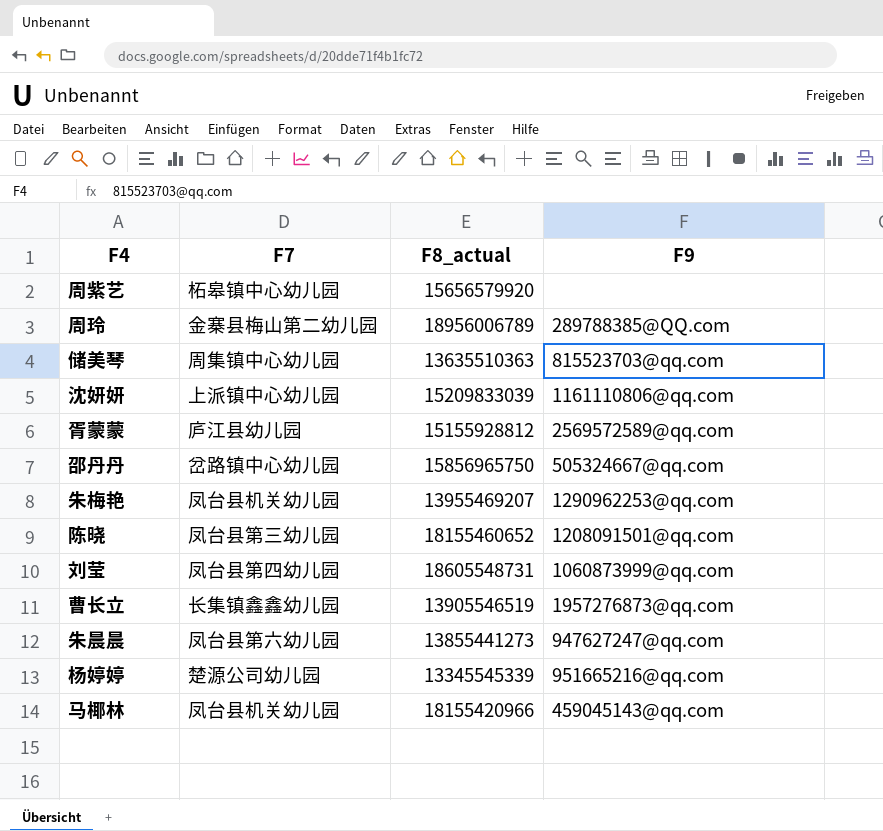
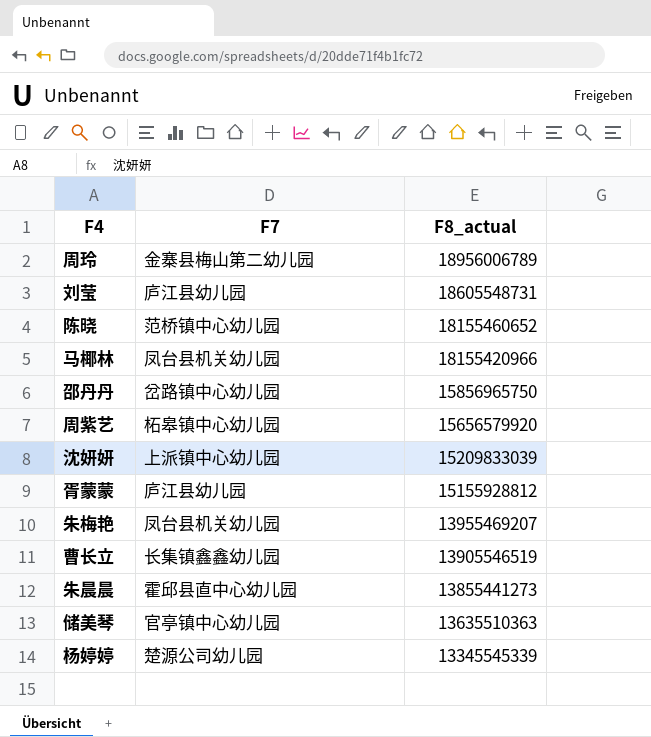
row order: none -> F8_actual descending
column F9 | position: 4 -> none
刘莹 | F7: 凤台县第四幼儿园 -> 庐江县幼儿园
陈晓 | F7: 凤台县第三幼儿园 -> 范桥镇中心幼儿园
朱晨晨 | F7: 凤台县第六幼儿园 -> 霍邱县直中心幼儿园
储美琴 | F7: 周集镇中心幼儿园 -> 官亭镇中心幼儿园

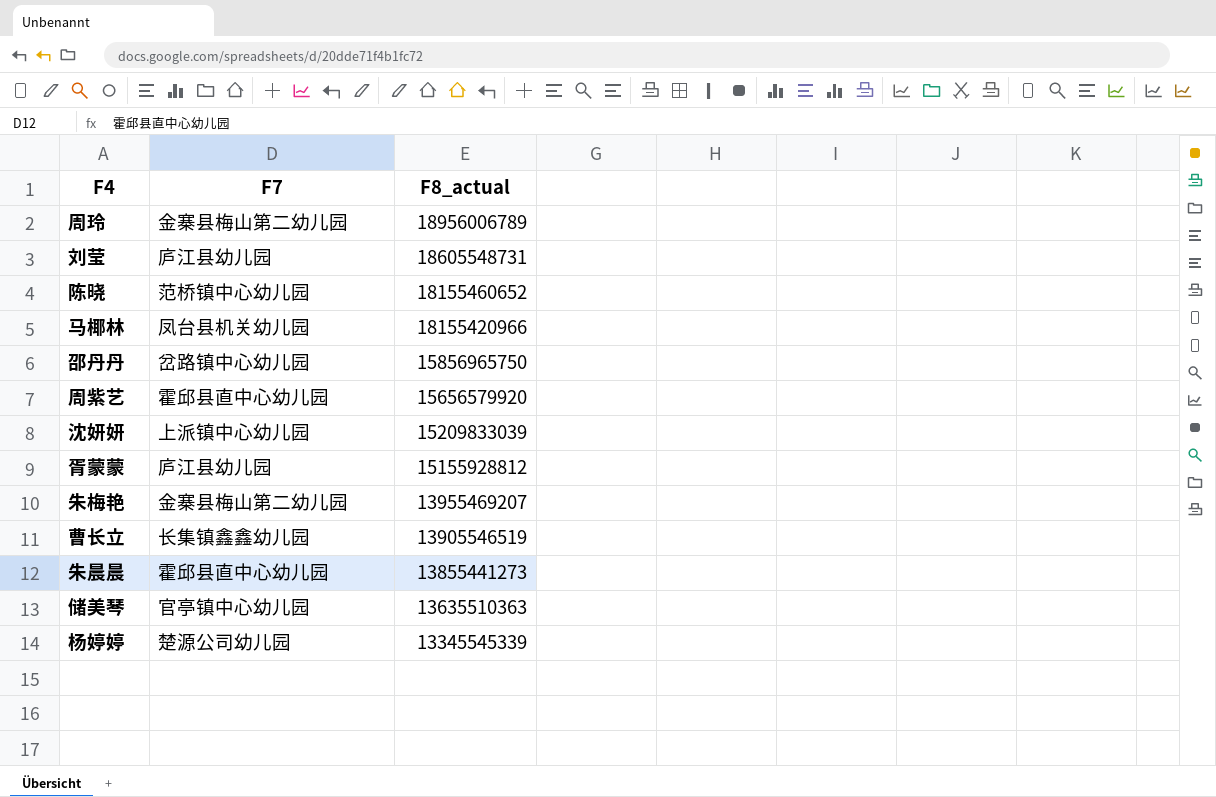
周紫艺 | F7: 柘皋镇中心幼儿园 -> 霍邱县直中心幼儿园
朱梅艳 | F7: 凤台县机关幼儿园 -> 金寨县梅山第二幼儿园

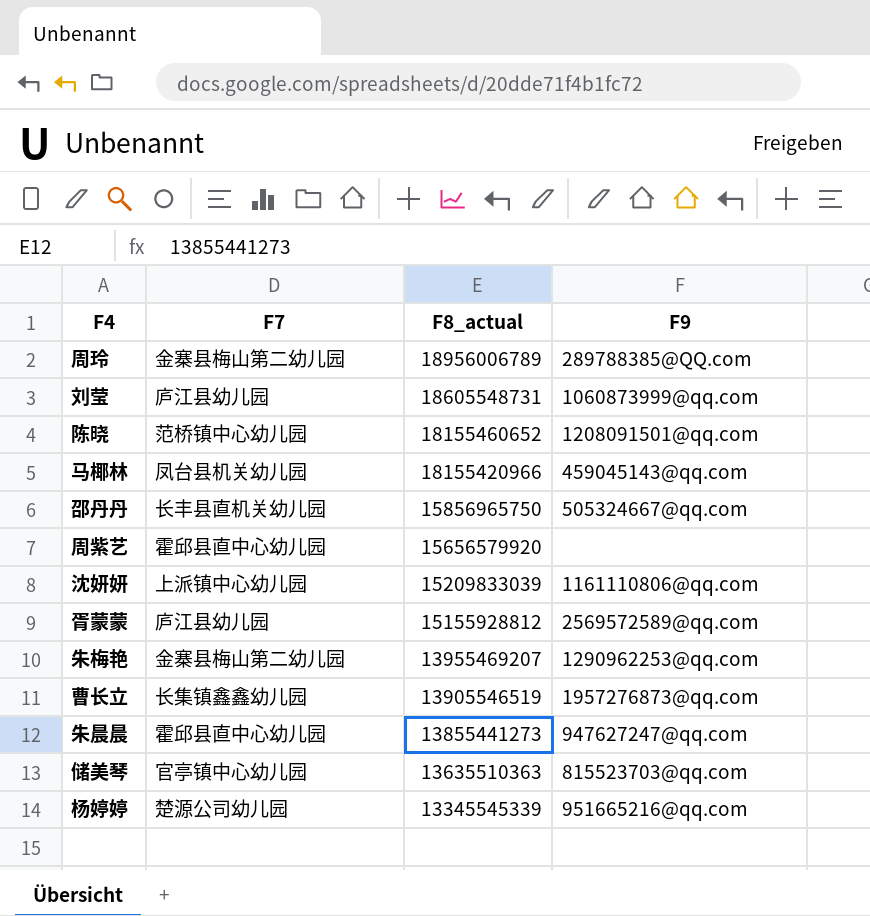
column F9 | position: none -> 4
邵丹丹 | F7: 岔路镇中心幼儿园 -> 长丰县直机关幼儿园

